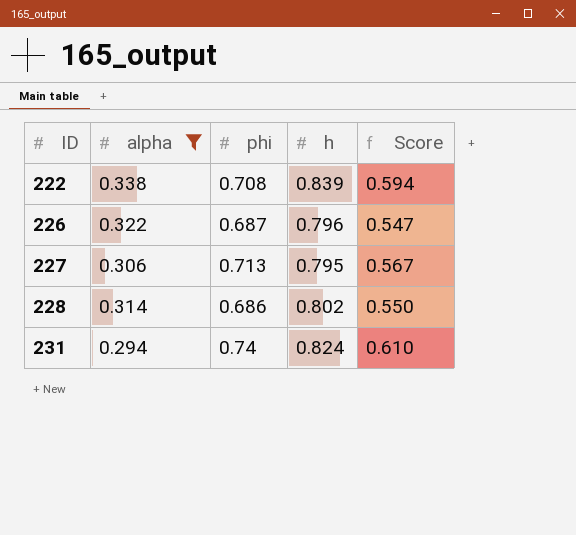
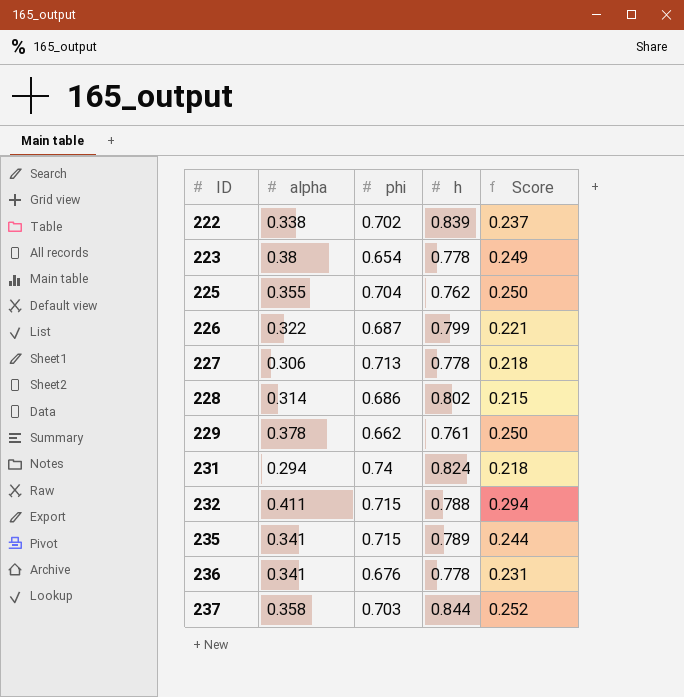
filter: alpha <= 0.338 -> none
column Score | formula: [phi] * [h] -> [alpha] * [phi]
222 | phi: 0.708 -> 0.702
226 | h: 0.796 -> 0.799
227 | h: 0.795 -> 0.778

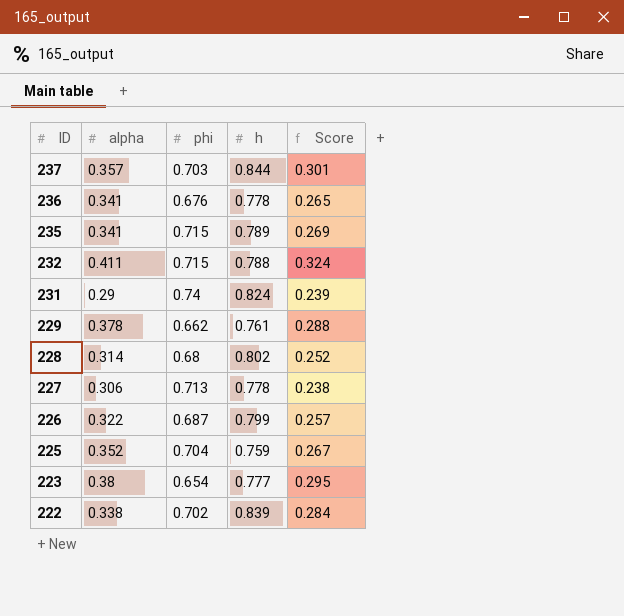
row order: ID ascending -> ID descending
column Score | formula: [alpha] * [phi] -> [alpha] * [h]
237 | alpha: 0.358 -> 0.357
231 | alpha: 0.294 -> 0.29
228 | phi: 0.686 -> 0.68
225 | alpha: 0.355 -> 0.352
225 | h: 0.762 -> 0.759
223 | h: 0.778 -> 0.777

